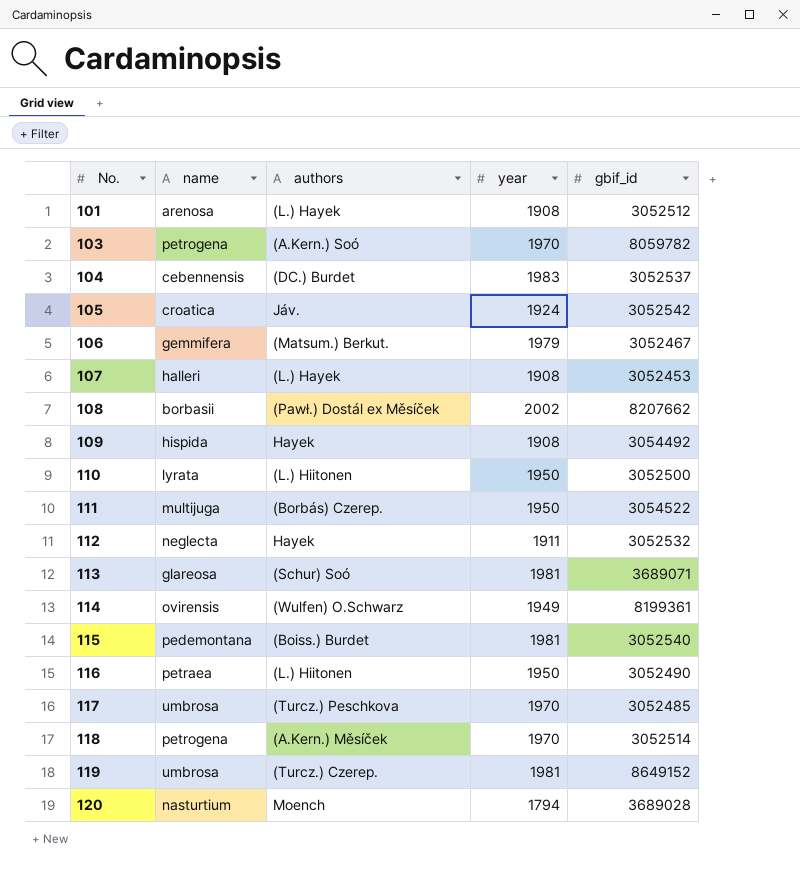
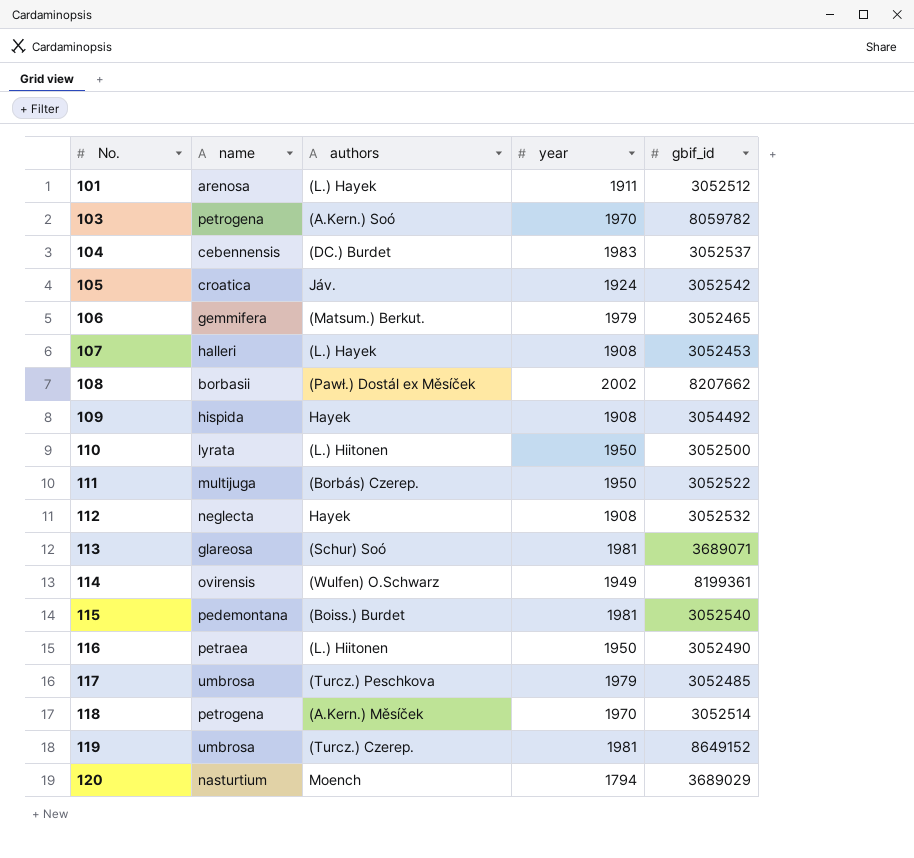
101 | year: 1908 -> 1911
106 | gbif_id: 3052467 -> 3052465
111 | gbif_id: 3054522 -> 3052522
112 | year: 1911 -> 1908
117 | year: 1970 -> 1979
120 | gbif_id: 3689028 -> 3689029

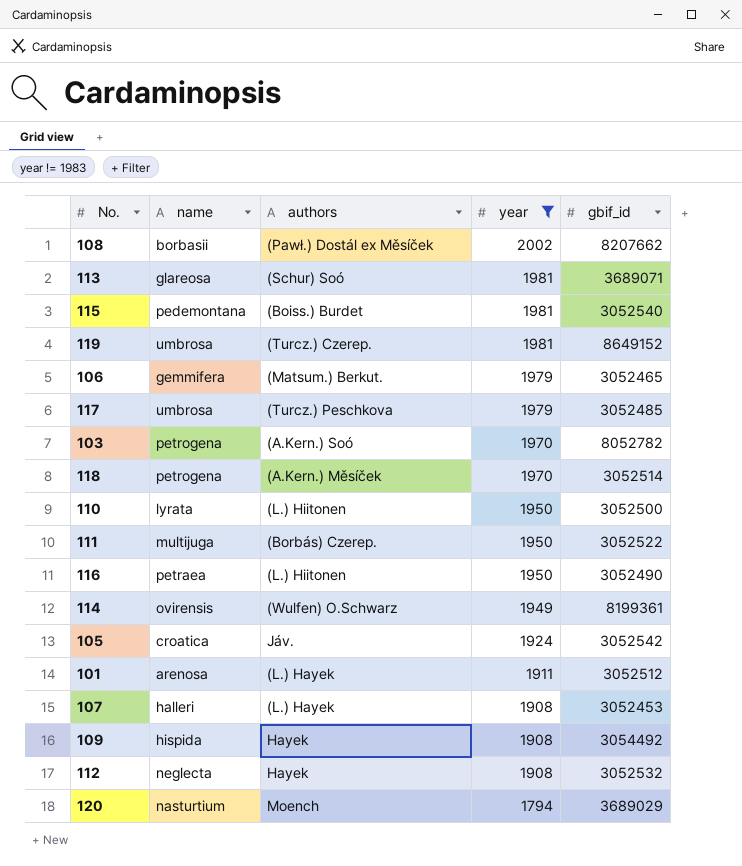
filter: none -> year != 1983
row order: No. ascending -> year descending
103 | gbif_id: 8059782 -> 8052782

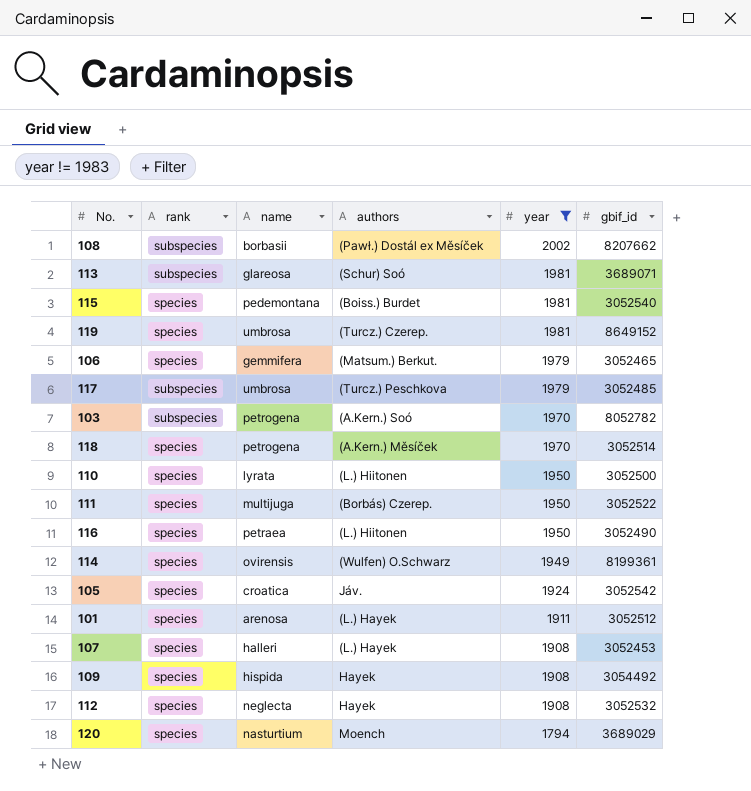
column rank | position: none -> 2

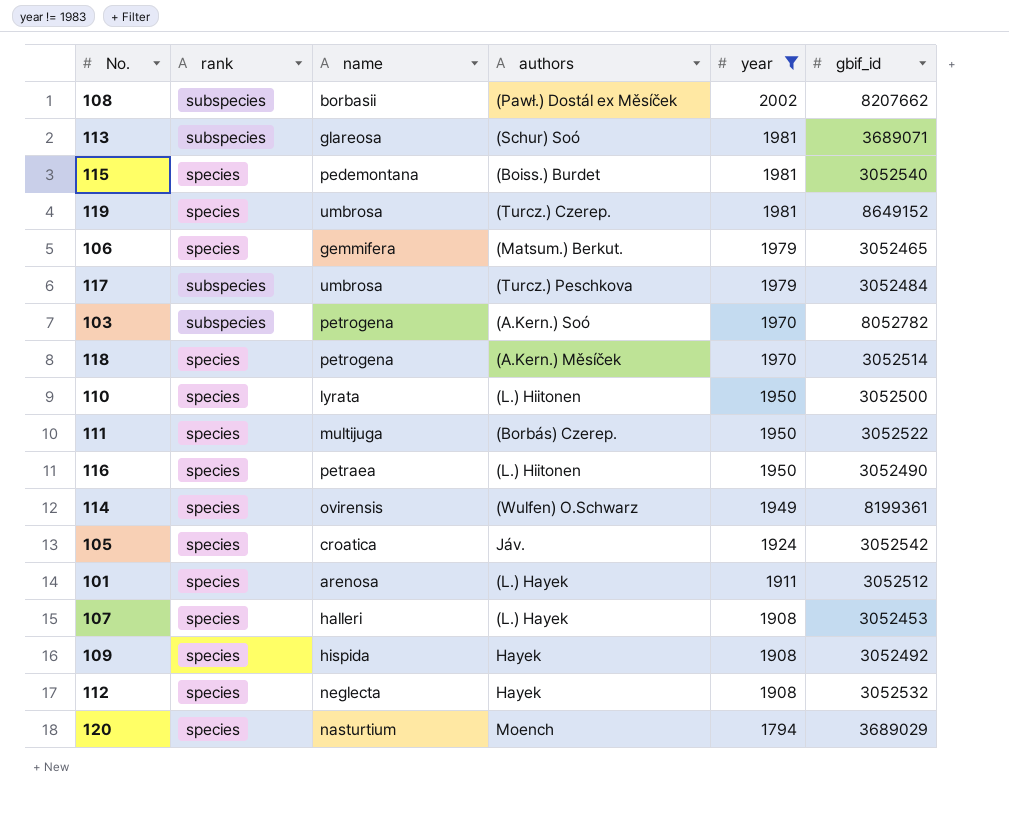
117 | gbif_id: 3052485 -> 3052484
109 | gbif_id: 3054492 -> 3052492

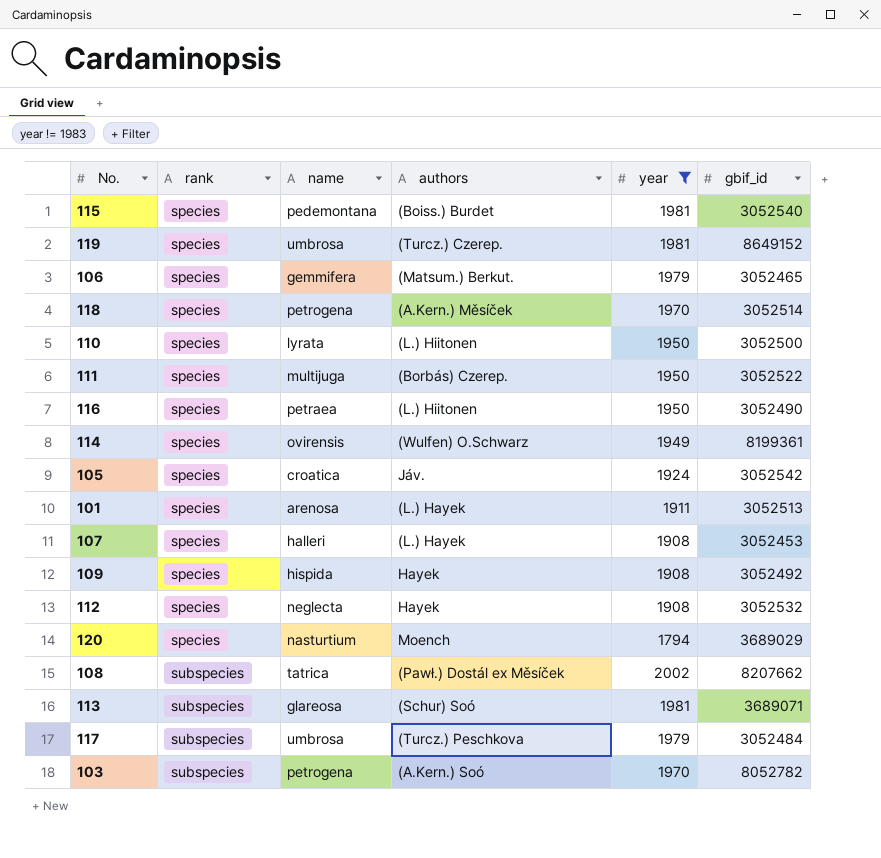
row order: year descending -> rank ascending
101 | gbif_id: 3052512 -> 3052513
108 | name: borbasii -> tatrica

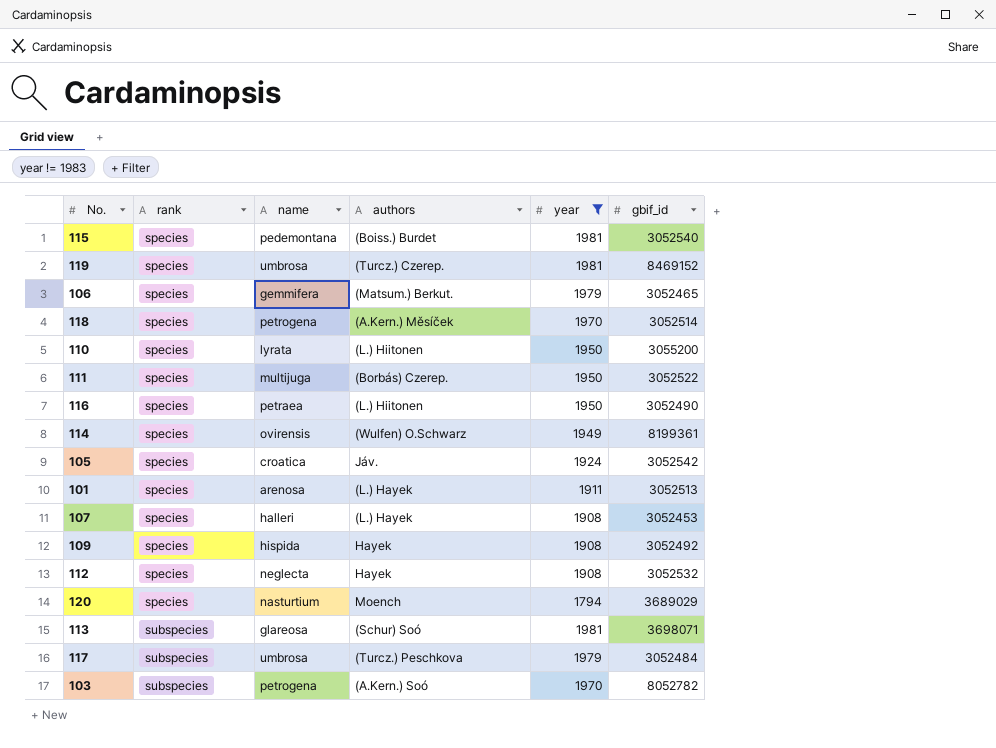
row 108: subspecies | tatrica | (Pawł.) Dostál ex Měsíček | 2002 | 8207662 -> none
119 | gbif_id: 8649152 -> 8469152
110 | gbif_id: 3052500 -> 3055200
113 | gbif_id: 3689071 -> 3698071

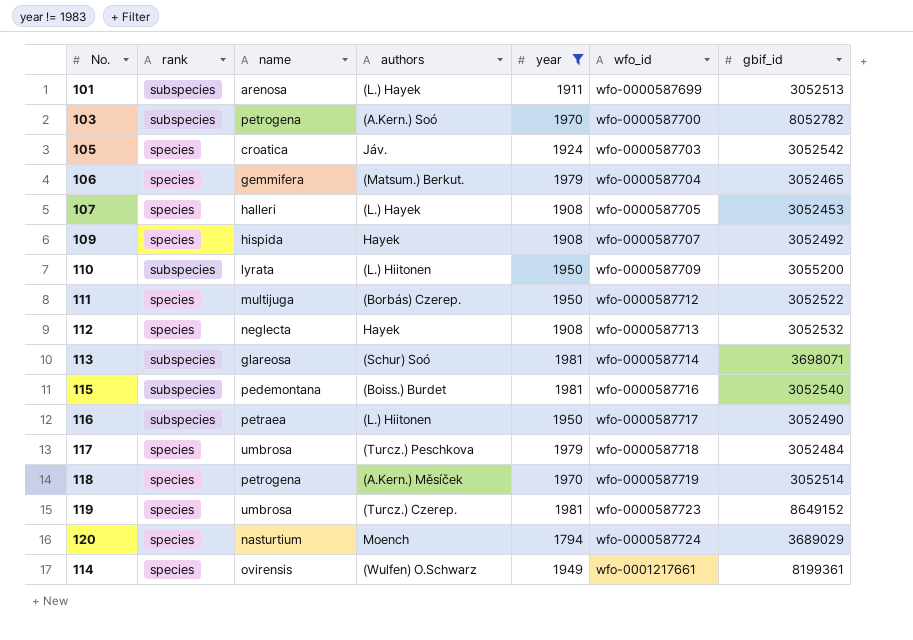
row order: rank ascending -> wfo_id ascending
column wfo_id | position: none -> 6
101 | rank: species -> subspecies
110 | rank: species -> subspecies
115 | rank: species -> subspecies
116 | rank: species -> subspecies
117 | rank: subspecies -> species
119 | gbif_id: 8469152 -> 8649152

